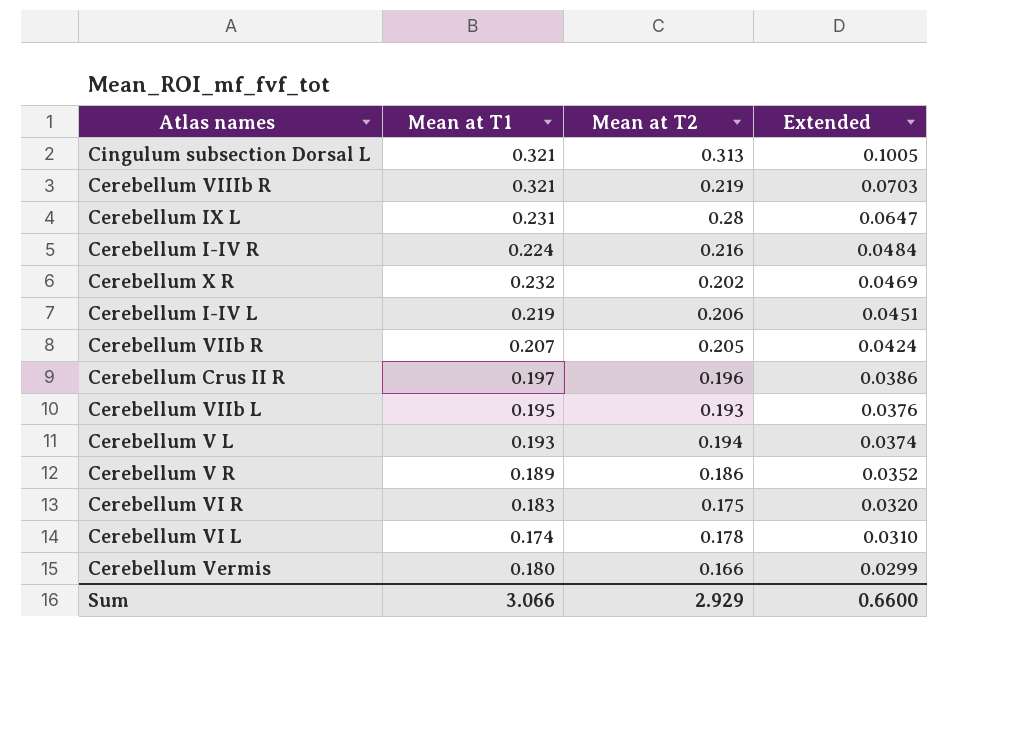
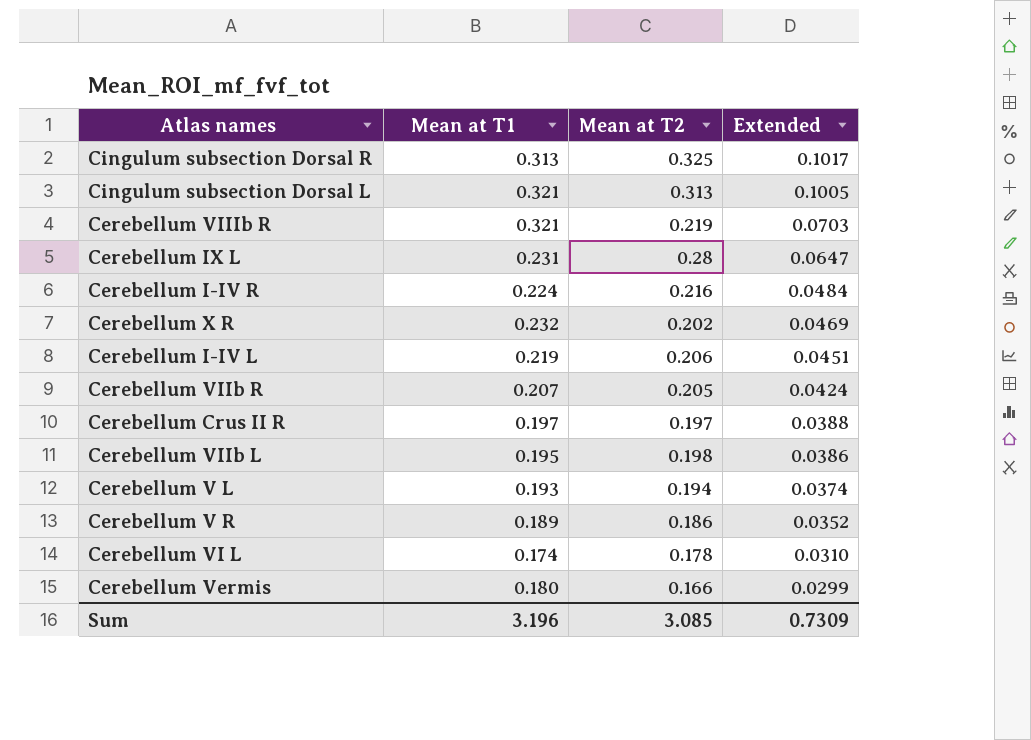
row Cerebellum VI R: 0.183 | 0.175 | 0.0320 -> none
row Cingulum subsection Dorsal R: none -> 0.313 | 0.325 | 0.1017
Cerebellum Crus II R | Mean at T2: 0.196 -> 0.197
Cerebellum Crus II R | Extended: 0.0386 -> 0.0388
Cerebellum VIIb L | Mean at T2: 0.193 -> 0.198
Cerebellum VIIb L | Extended: 0.0376 -> 0.0386
Sum | Mean at T1: 3.066 -> 3.196
Sum | Mean at T2: 2.929 -> 3.085
Sum | Extended: 0.6600 -> 0.7309

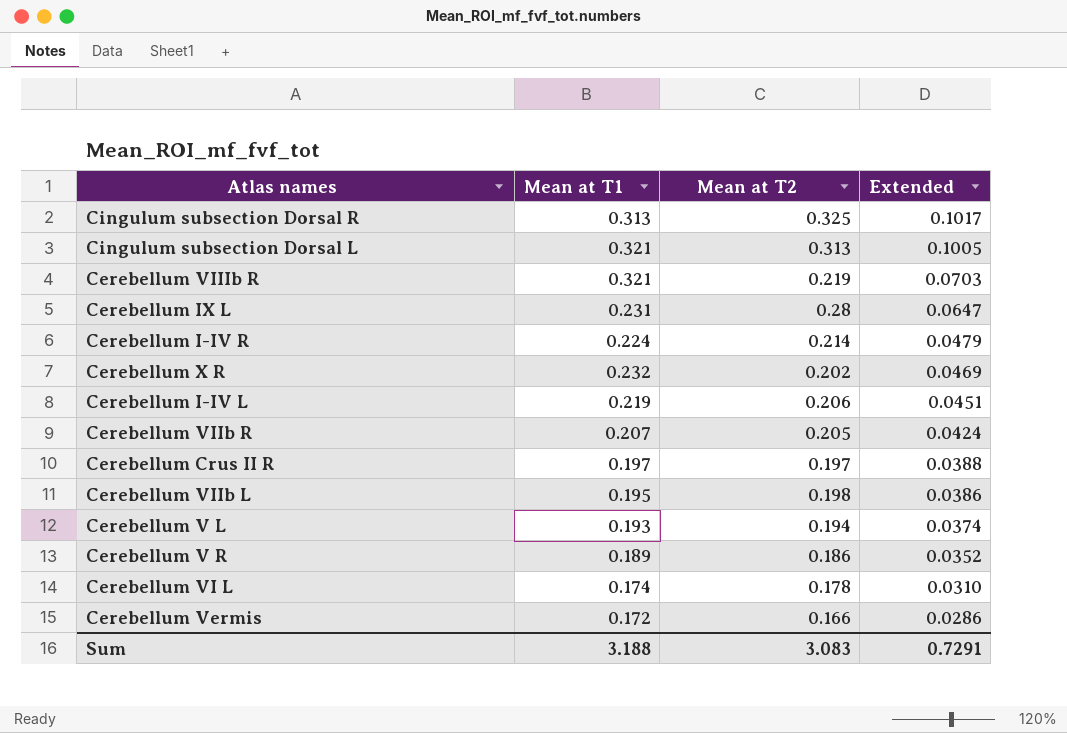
Cerebellum I-IV R | Mean at T2: 0.216 -> 0.214
Cerebellum I-IV R | Extended: 0.0484 -> 0.0479
Cerebellum Vermis | Mean at T1: 0.180 -> 0.172
Cerebellum Vermis | Extended: 0.0299 -> 0.0286
Sum | Mean at T1: 3.196 -> 3.188
Sum | Mean at T2: 3.085 -> 3.083
Sum | Extended: 0.7309 -> 0.7291

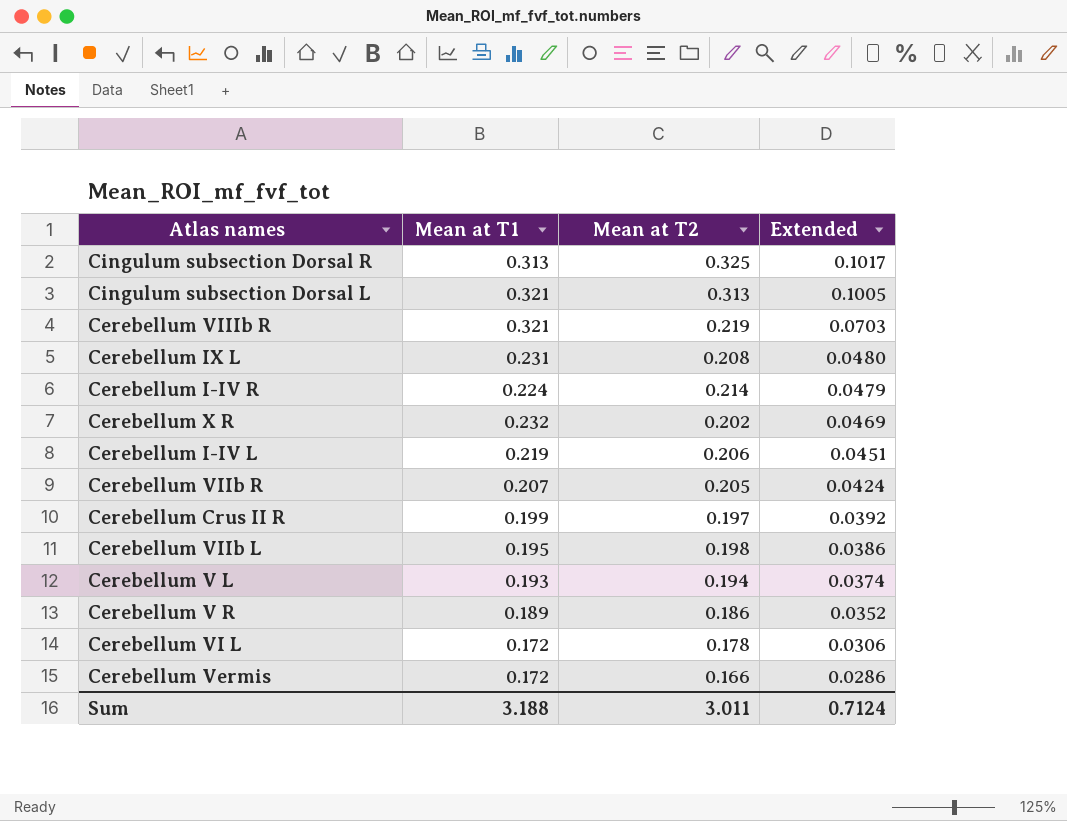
Cerebellum IX L | Mean at T2: 0.28 -> 0.208
Cerebellum IX L | Extended: 0.0647 -> 0.0480
Cerebellum Crus II R | Mean at T1: 0.197 -> 0.199
Cerebellum Crus II R | Extended: 0.0388 -> 0.0392
Cerebellum VI L | Mean at T1: 0.174 -> 0.172
Cerebellum VI L | Extended: 0.0310 -> 0.0306
Sum | Mean at T2: 3.083 -> 3.011
Sum | Extended: 0.7291 -> 0.7124

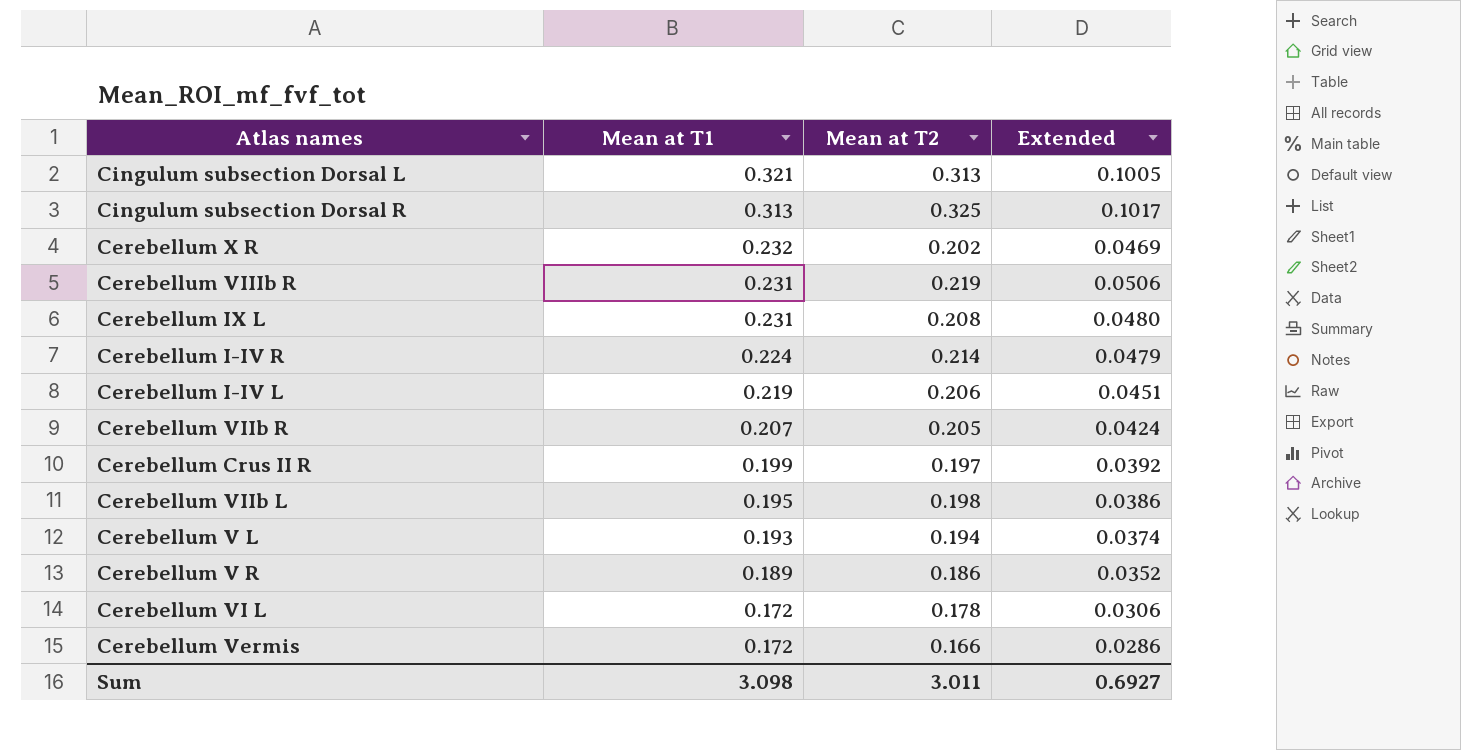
row order: Extended descending -> Mean at T1 descending
Cerebellum VIIIb R | Mean at T1: 0.321 -> 0.231
Cerebellum VIIIb R | Extended: 0.0703 -> 0.0506
Sum | Mean at T1: 3.188 -> 3.098
Sum | Extended: 0.7124 -> 0.6927

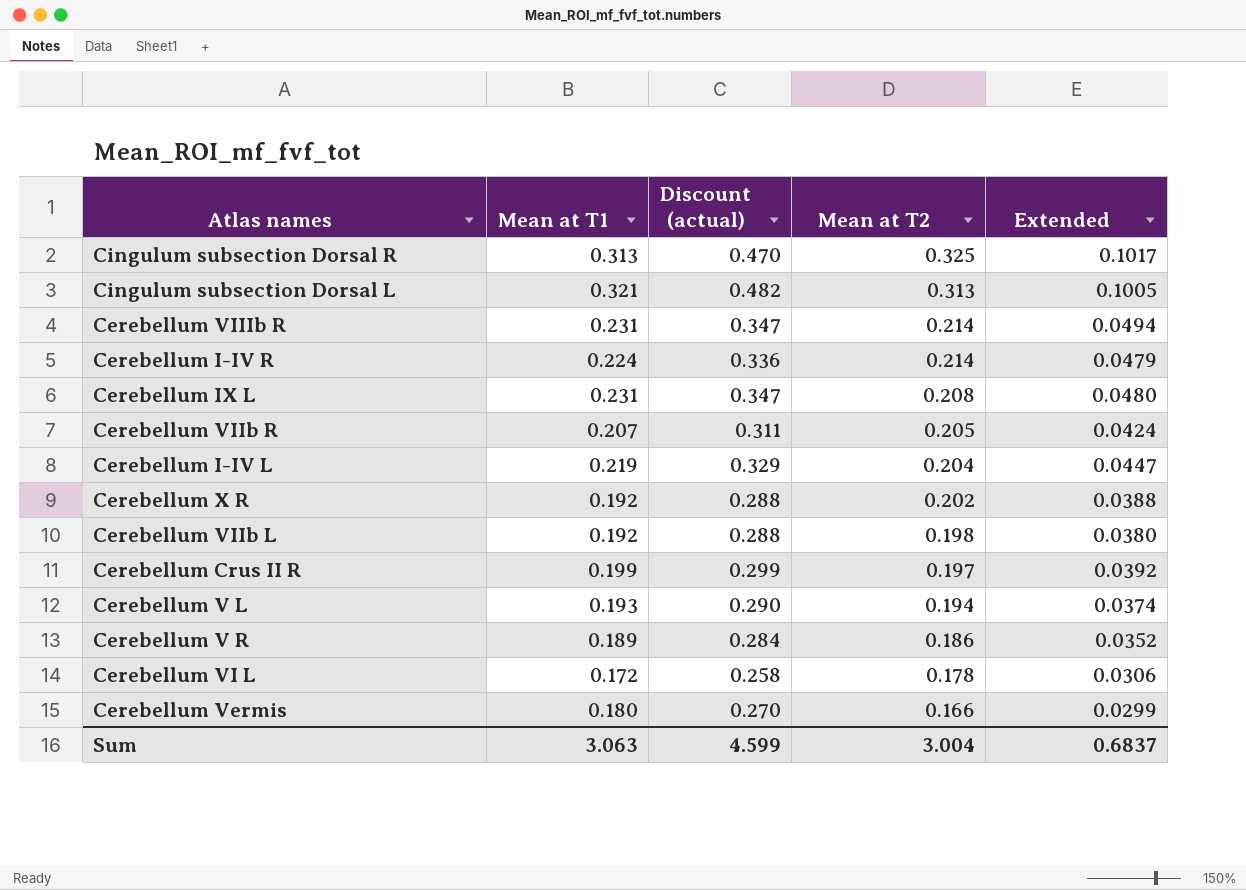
row order: Mean at T1 descending -> Mean at T2 descending
column Discount (actual) | formula: none -> [Mean at T1] * 1.5
Cerebellum VIIIb R | Mean at T2: 0.219 -> 0.214
Cerebellum VIIIb R | Extended: 0.0506 -> 0.0494
Cerebellum I-IV L | Mean at T2: 0.206 -> 0.204
Cerebellum I-IV L | Extended: 0.0451 -> 0.0447
Cerebellum X R | Mean at T1: 0.232 -> 0.192
Cerebellum X R | Extended: 0.0469 -> 0.0388
Cerebellum VIIb L | Mean at T1: 0.195 -> 0.192
Cerebellum VIIb L | Extended: 0.0386 -> 0.0380
Cerebellum Vermis | Mean at T1: 0.172 -> 0.180
Cerebellum Vermis | Extended: 0.0286 -> 0.0299
Sum | Mean at T1: 3.098 -> 3.063
Sum | Mean at T2: 3.011 -> 3.004
Sum | Extended: 0.6927 -> 0.6837

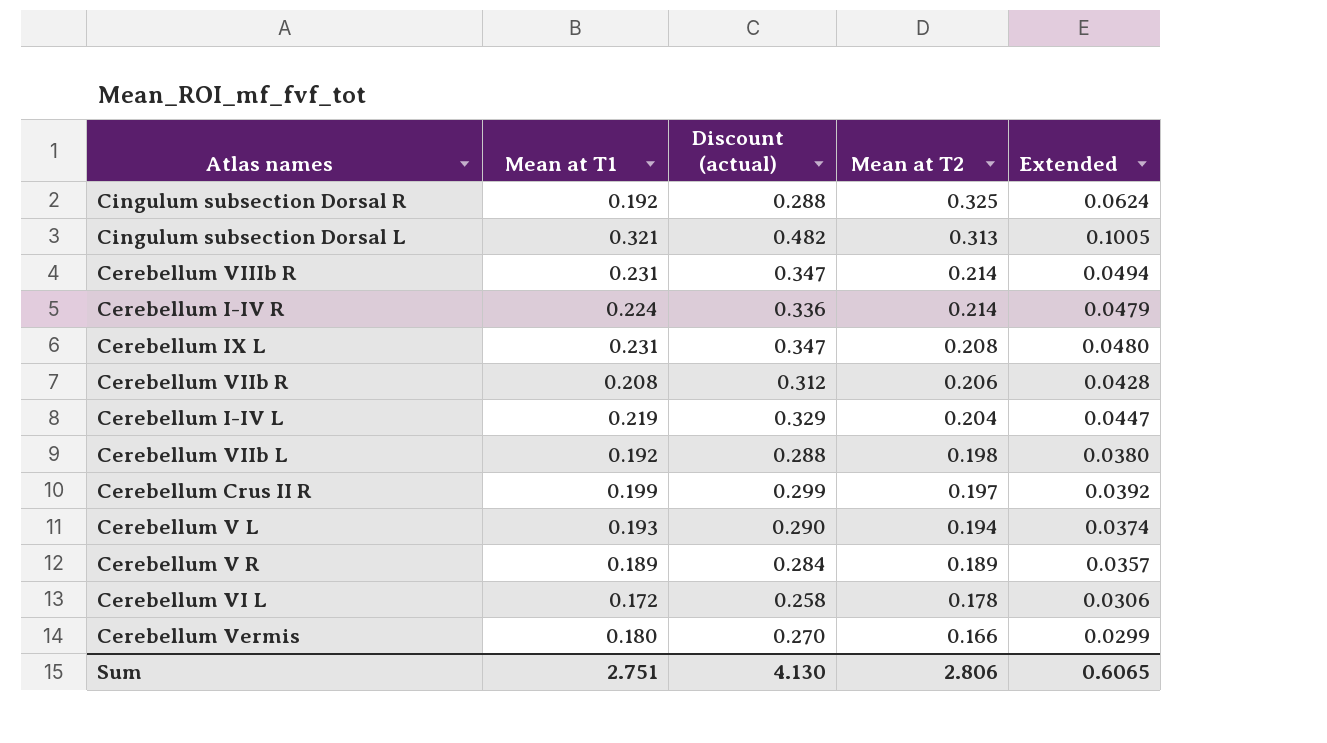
row Cerebellum X R: 0.192 | 0.288 | 0.202 | 0.0388 -> none
Cingulum subsection Dorsal R | Mean at T1: 0.313 -> 0.192
Cingulum subsection Dorsal R | Discount (actual): 0.470 -> 0.288
Cingulum subsection Dorsal R | Extended: 0.1017 -> 0.0624
Cerebellum VIIb R | Mean at T1: 0.207 -> 0.208
Cerebellum VIIb R | Discount (actual): 0.311 -> 0.312
Cerebellum VIIb R | Mean at T2: 0.205 -> 0.206
Cerebellum VIIb R | Extended: 0.0424 -> 0.0428
Cerebellum V R | Mean at T2: 0.186 -> 0.189
Cerebellum V R | Extended: 0.0352 -> 0.0357
Sum | Mean at T1: 3.063 -> 2.751
Sum | Discount (actual): 4.599 -> 4.130
Sum | Mean at T2: 3.004 -> 2.806
Sum | Extended: 0.6837 -> 0.6065

